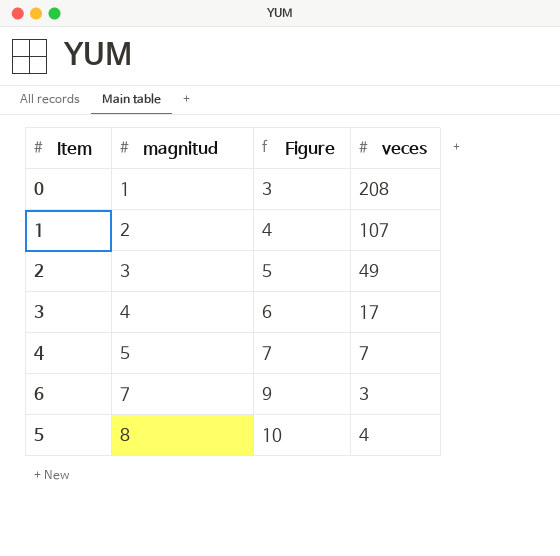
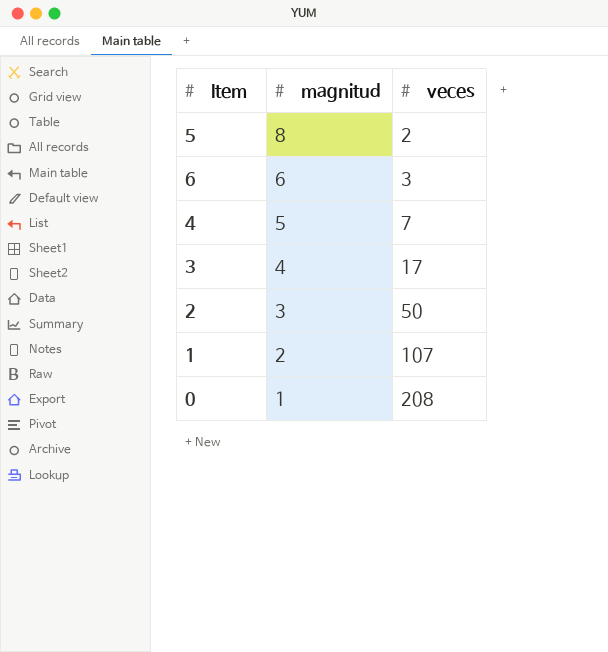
row order: magnitud ascending -> magnitud descending
column Figure | formula: [magnitud] + 2 -> none
5 | veces: 4 -> 2
6 | magnitud: 7 -> 6
2 | veces: 49 -> 50

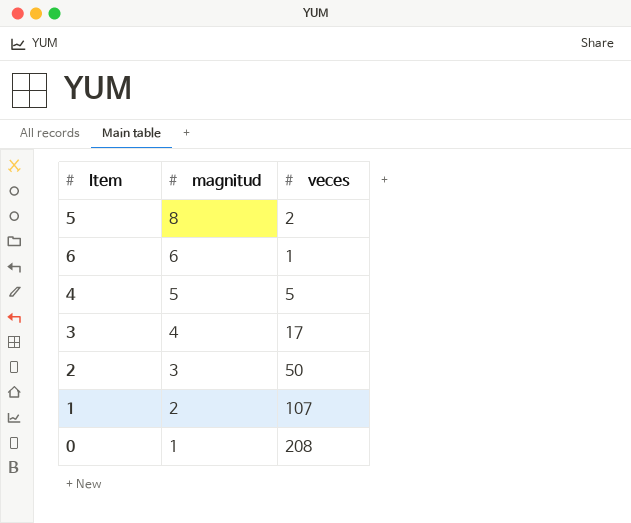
6 | veces: 3 -> 1
4 | veces: 7 -> 5

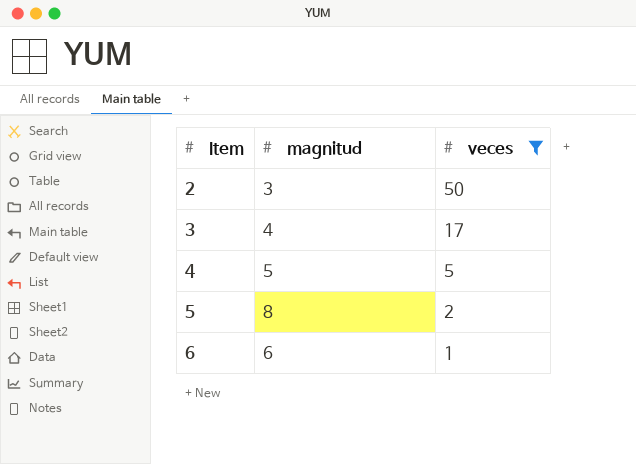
filter: none -> veces <= 50
row order: magnitud descending -> Item ascending

